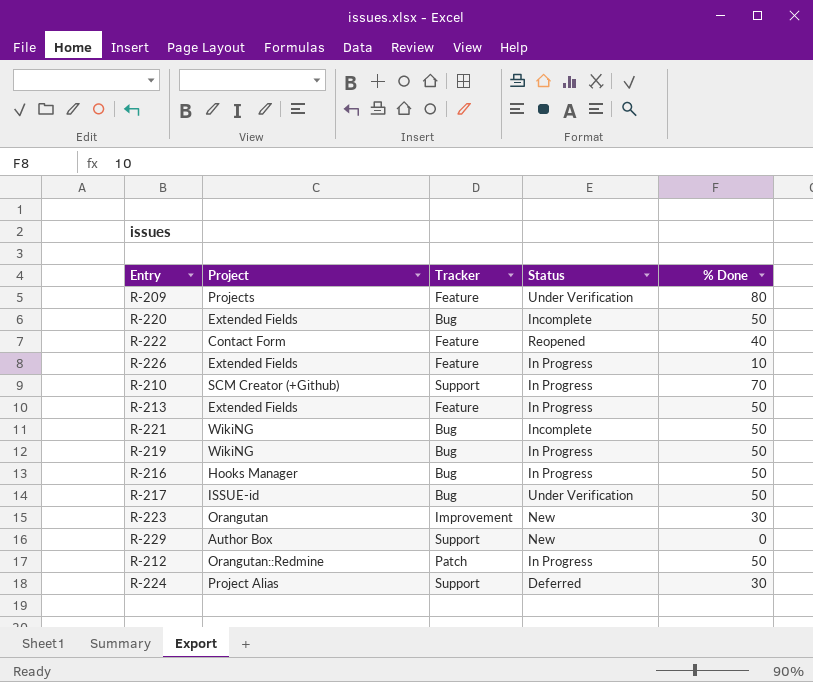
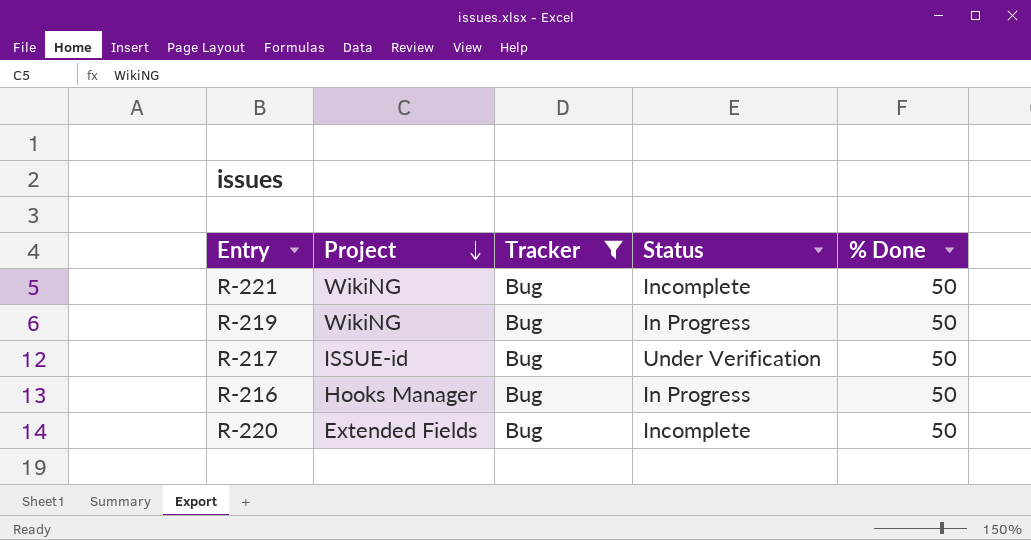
filter: none -> Tracker = Bug
row order: none -> Project descending

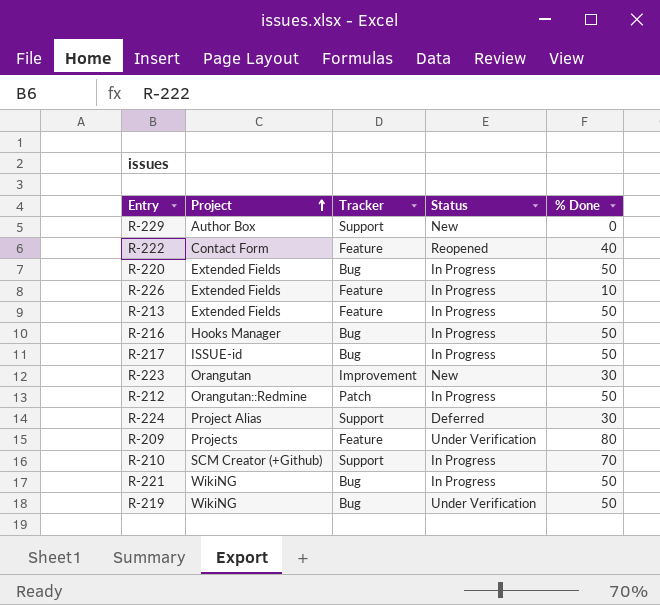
filter: Tracker = Bug -> none
row order: Project descending -> Project ascending
R-220 | Status: Incomplete -> In Progress
R-217 | Status: Under Verification -> In Progress
R-221 | Status: Incomplete -> In Progress
R-219 | Status: In Progress -> Under Verification

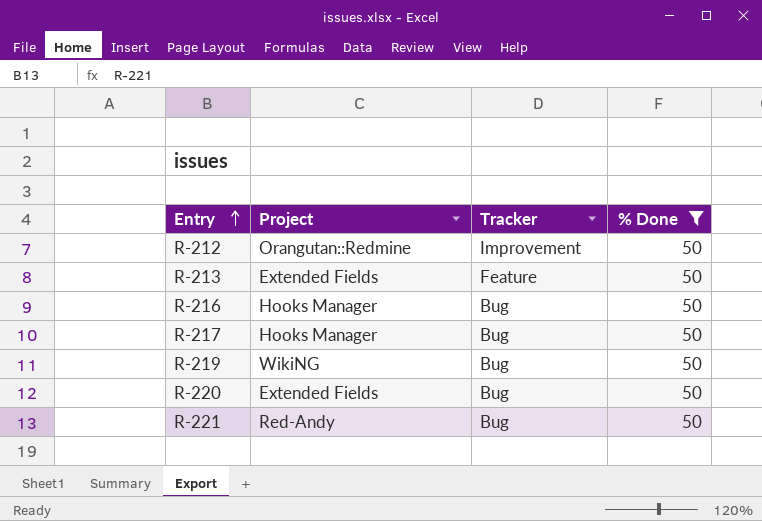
filter: none -> % Done = 50
row order: Project ascending -> Entry ascending
column Status | position: 4 -> none
R-212 | Tracker: Patch -> Improvement
R-217 | Project: ISSUE-id -> Hooks Manager
R-221 | Project: WikiNG -> Red-Andy

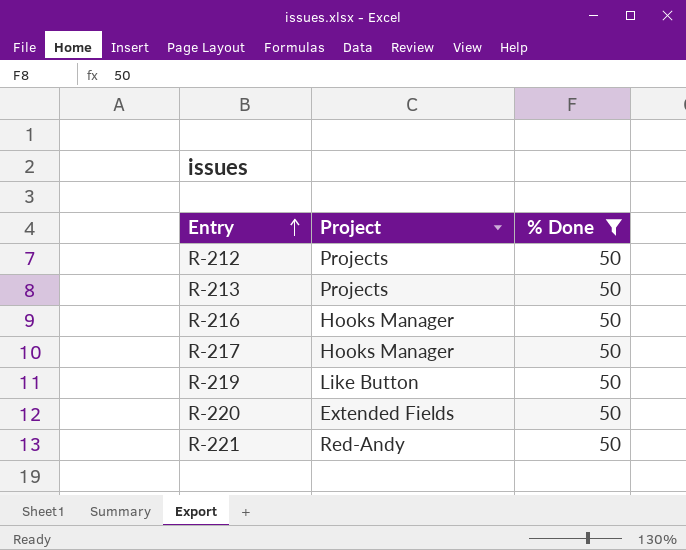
column Tracker | position: 3 -> none
R-212 | Project: Orangutan::Redmine -> Projects
R-213 | Project: Extended Fields -> Projects
R-219 | Project: WikiNG -> Like Button

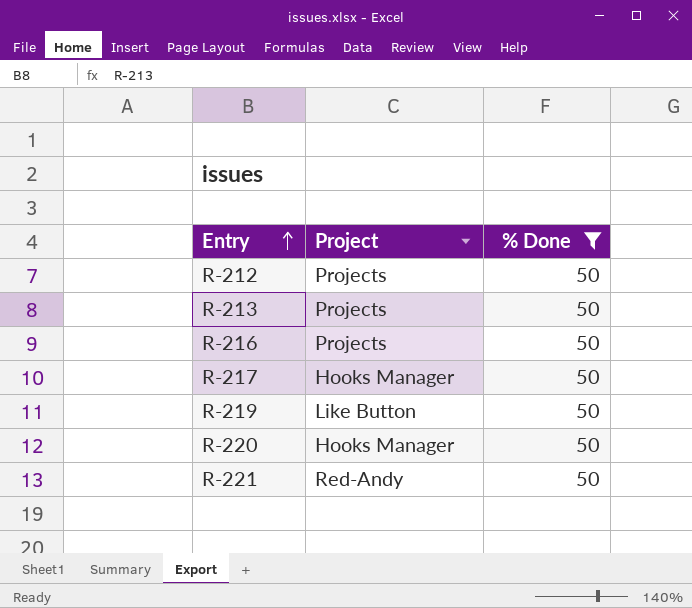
R-216 | Project: Hooks Manager -> Projects
R-220 | Project: Extended Fields -> Hooks Manager

